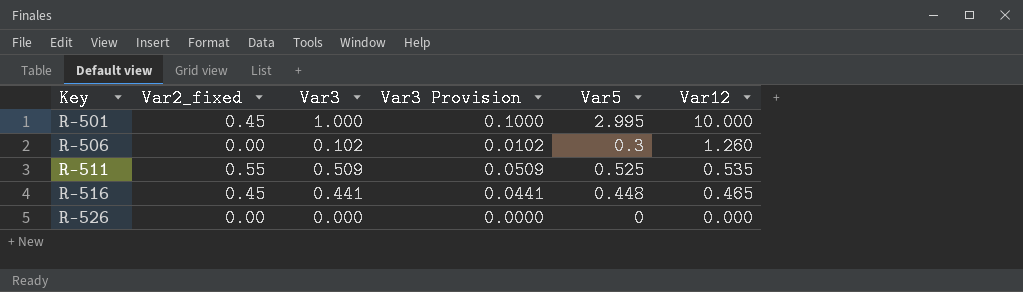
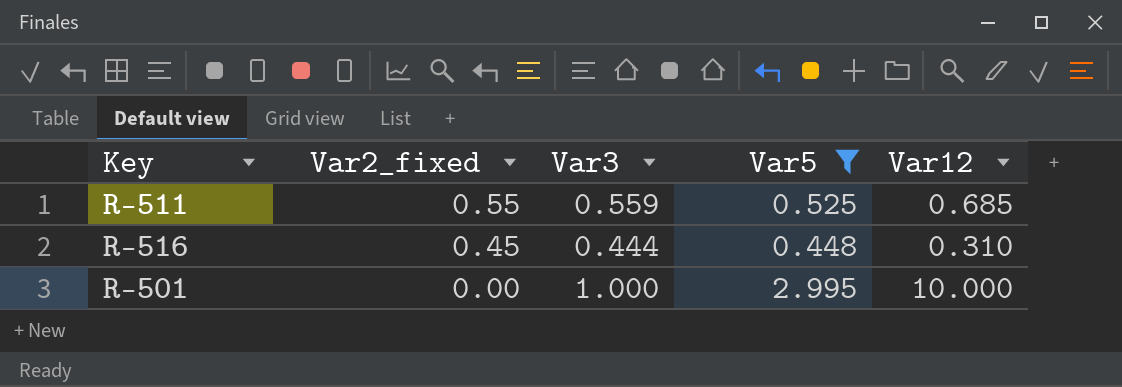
filter: none -> Var5 >= 0.448
row order: Key ascending -> Var2_fixed descending
column Var3 Provision | formula: [Var3] * 0.1 -> none
R-511 | Var3: 0.509 -> 0.559
R-511 | Var12: 0.535 -> 0.685
R-516 | Var3: 0.441 -> 0.444
R-516 | Var12: 0.465 -> 0.310
R-501 | Var2_fixed: 0.45 -> 0.00

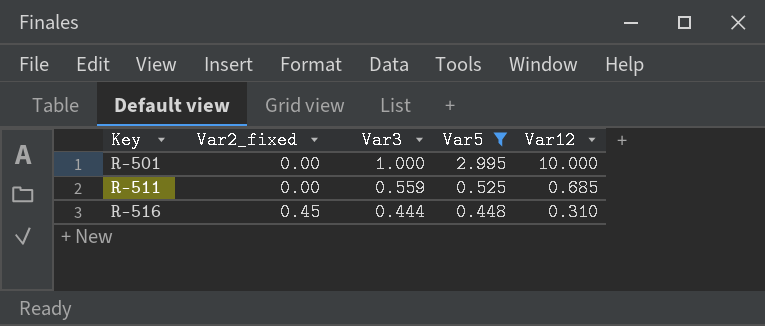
row order: Var2_fixed descending -> Key ascending
R-511 | Var2_fixed: 0.55 -> 0.00

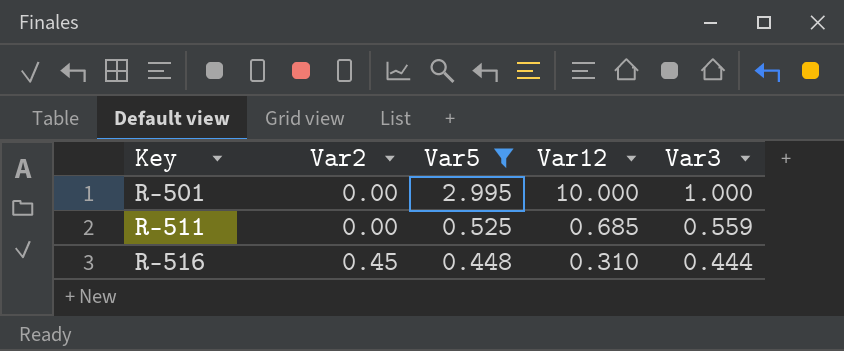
column name: Var2_fixed -> Var2
column Var3 | position: 3 -> 5

